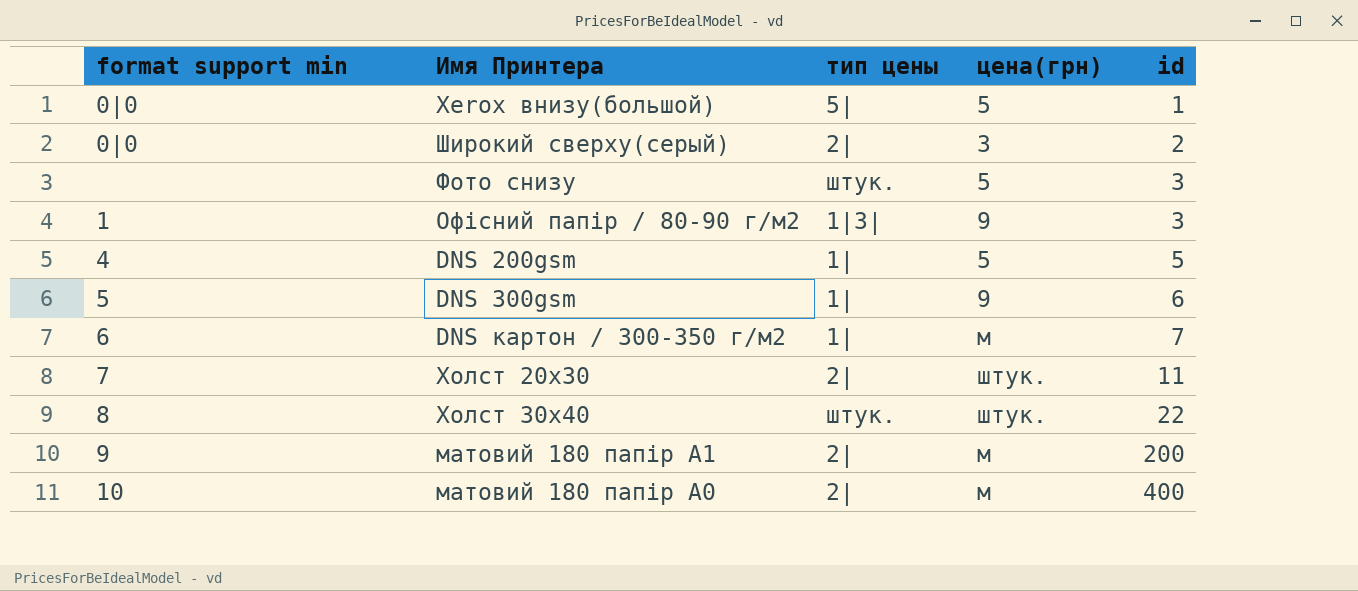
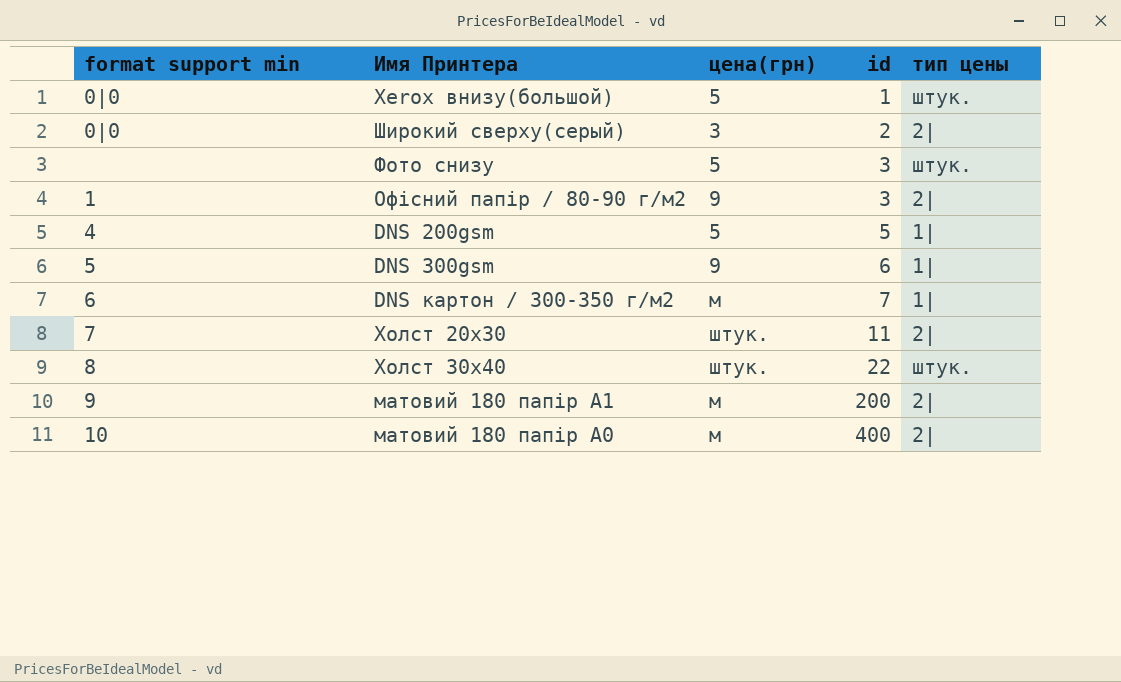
column тип цены | position: 3 -> 5
Xerox внизу(большой) | тип цены: 5| -> штук.
Офісний папір / 80-90 г/м2 | тип цены: 1|3| -> 2|

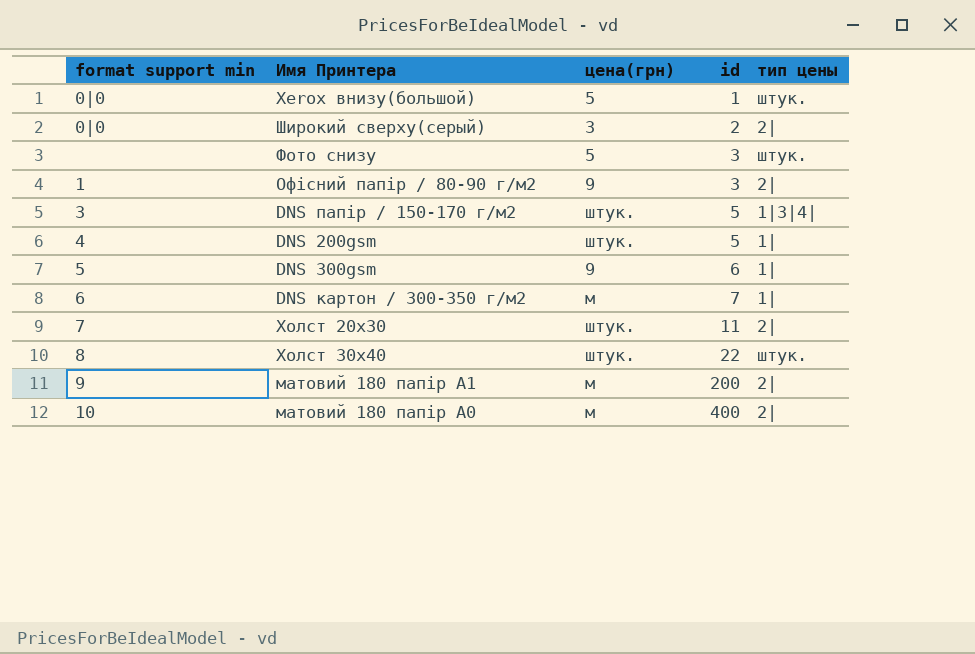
row DNS папір / 150-170 г/м2: none -> 3 | штук. | 5 | 1|3|4|
DNS 200gsm | цена(грн): 5 -> штук.

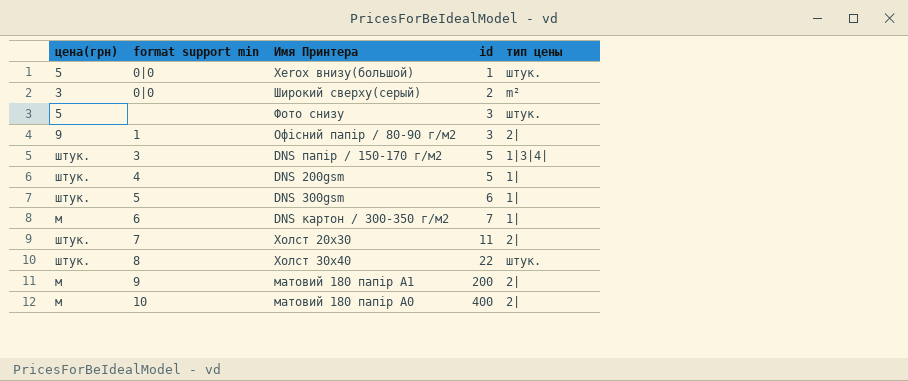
column цена(грн) | position: 3 -> 1
Широкий сверху(серый) | тип цены: 2| -> m²
DNS 300gsm | цена(грн): 9 -> штук.

